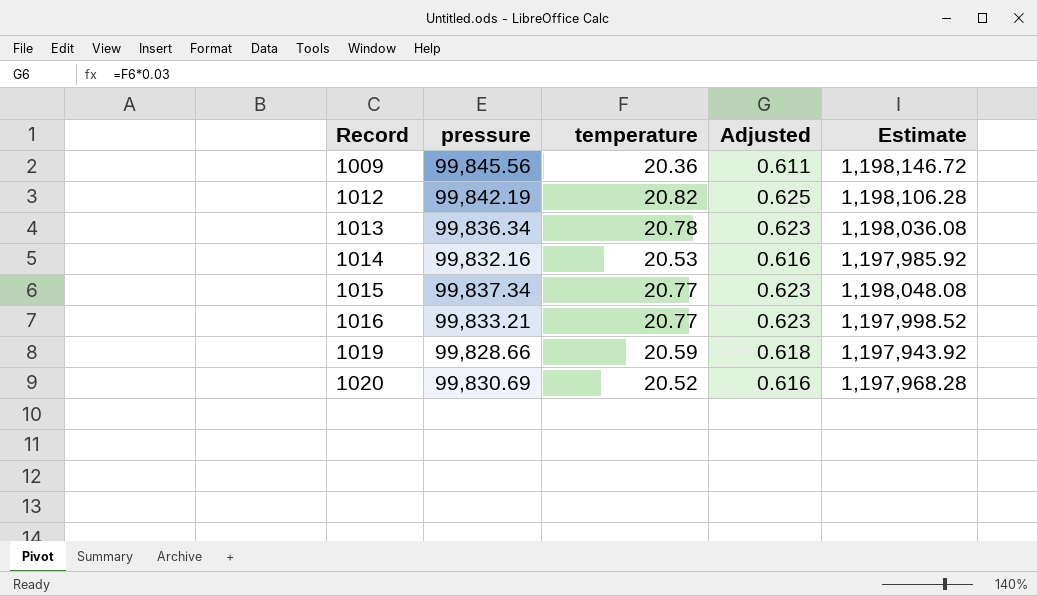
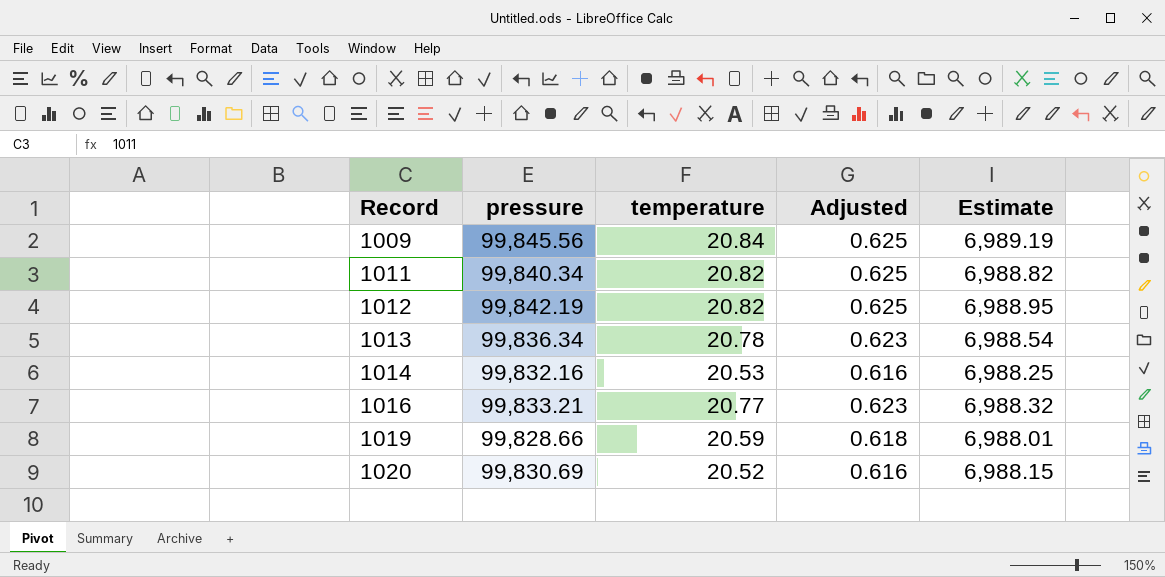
column Estimate | formula: [pressure] * 12 -> [pressure] * 0.07
row 1015: 99,837.34 | 20.77 | 0.623 | 1,198,048.08 -> none
1009 | temperature: 20.36 -> 20.84
1009 | Adjusted: 0.611 -> 0.625
row 1011: none -> 99,840.34 | 20.82 | 0.625 | 6,988.82

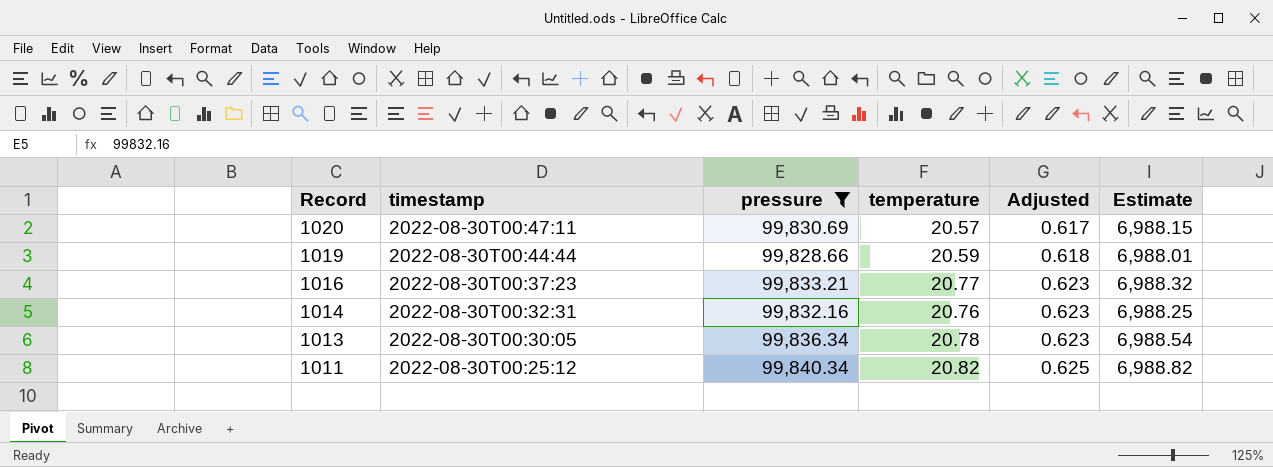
filter: none -> pressure <= 99,840.34
row order: Record ascending -> Record descending
column timestamp | position: none -> 2
1020 | temperature: 20.52 -> 20.57
1020 | Adjusted: 0.616 -> 0.617
1014 | temperature: 20.53 -> 20.76
1014 | Adjusted: 0.616 -> 0.623

